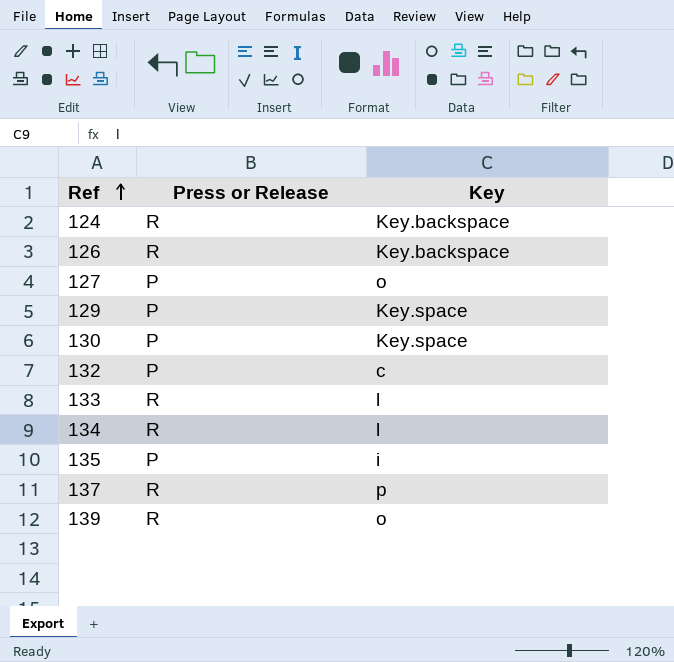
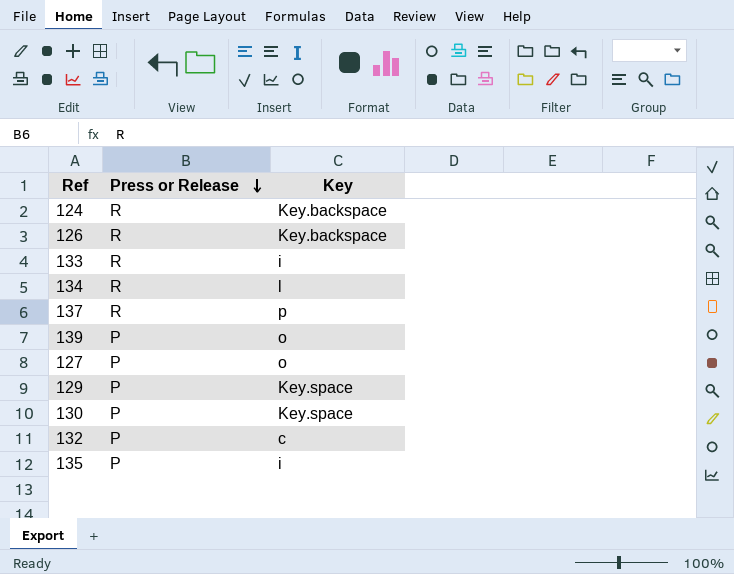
row order: Ref ascending -> Press or Release descending
133 | Key: l -> i
139 | Press or Release: R -> P

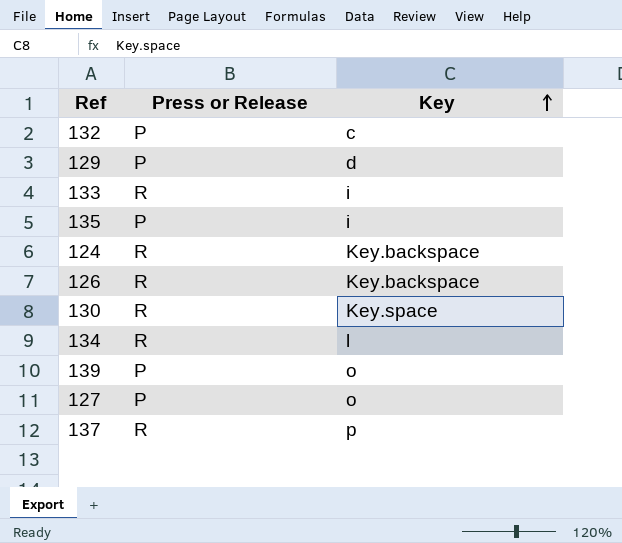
row order: Press or Release descending -> Key ascending
129 | Key: Key.space -> d
130 | Press or Release: P -> R

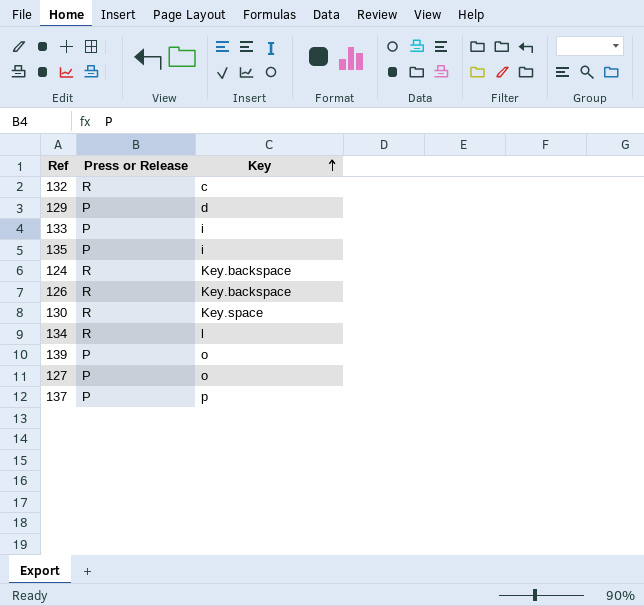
132 | Press or Release: P -> R
133 | Press or Release: R -> P
137 | Press or Release: R -> P

